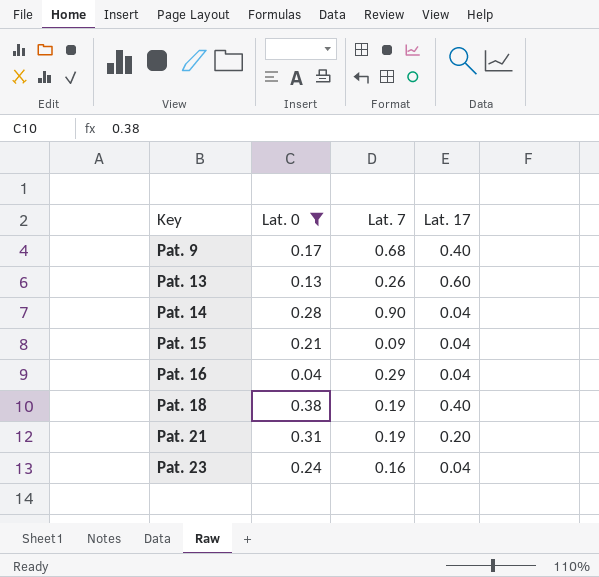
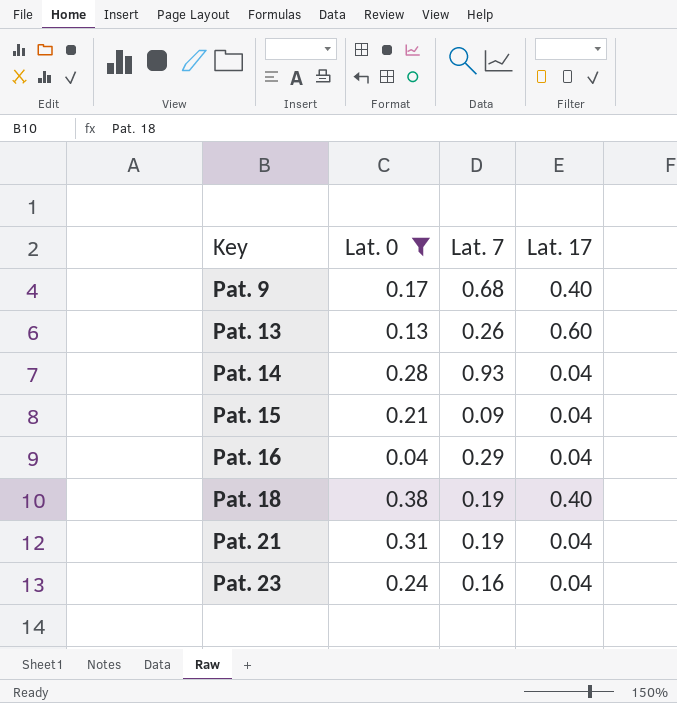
Pat. 14 | Lat. 7: 0.90 -> 0.93
Pat. 21 | Lat. 17: 0.20 -> 0.04

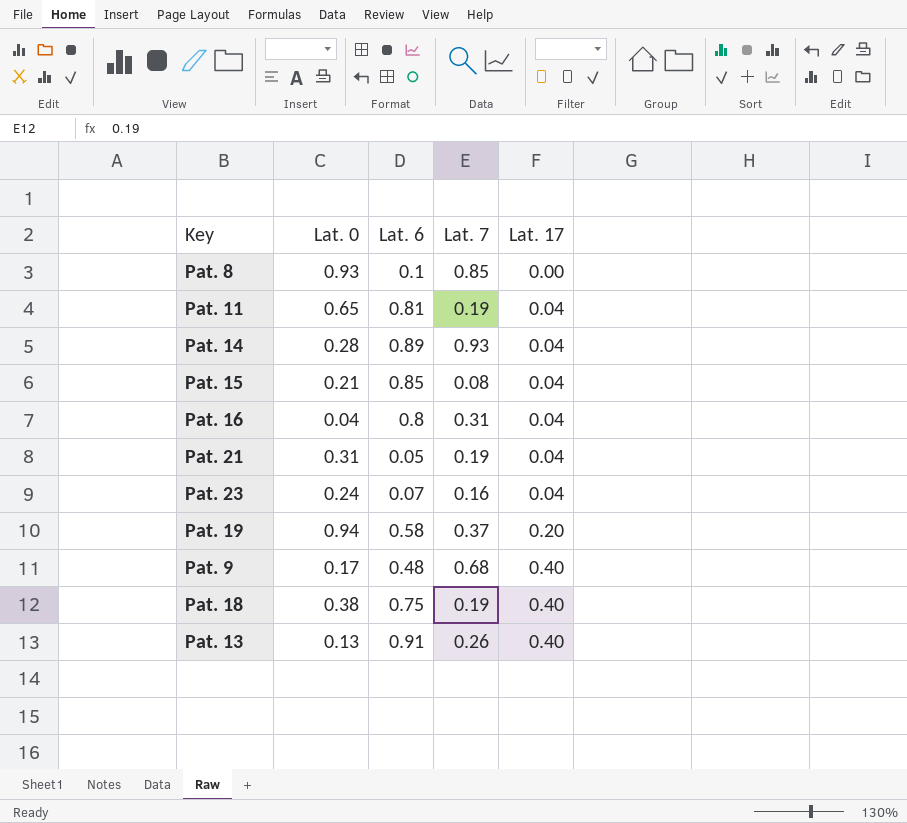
filter: Lat. 0 <= 0.38 -> none
row order: Key ascending -> Lat. 17 ascending
column Lat. 6 | position: none -> 3
Pat. 15 | Lat. 7: 0.09 -> 0.08
Pat. 16 | Lat. 7: 0.29 -> 0.31
Pat. 13 | Lat. 17: 0.60 -> 0.40

